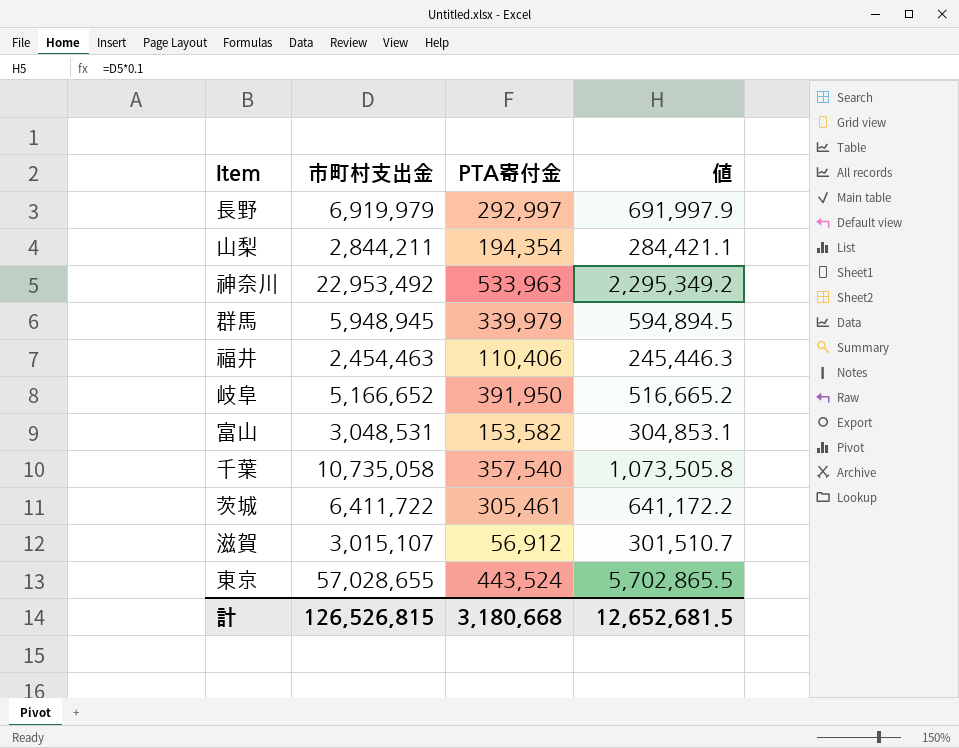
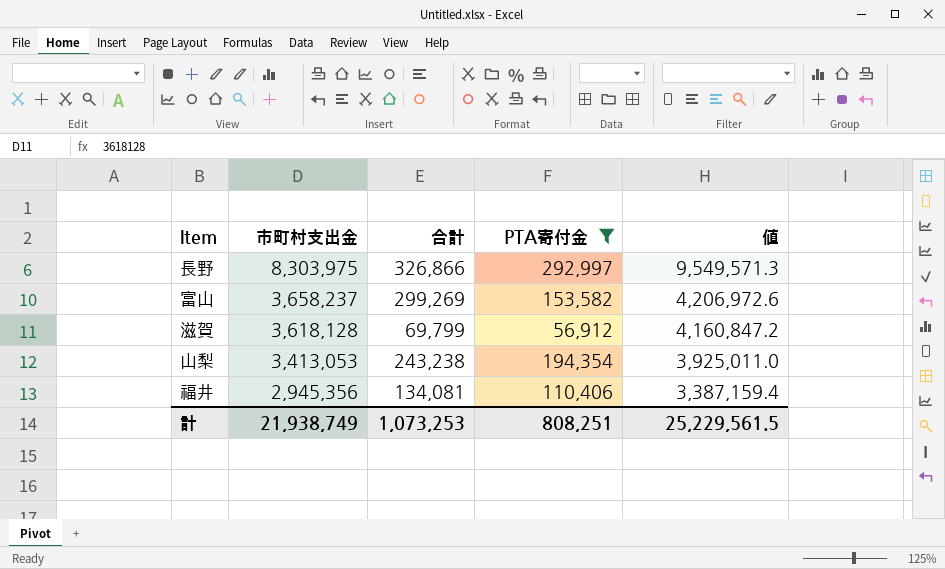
filter: none -> PTA寄付金 <= 292,997
row order: none -> 市町村支出金 descending
column 合計 | position: none -> 3
column 値 | formula: [市町村支出金] * 0.1 -> [市町村支出金] * 1.15
長野 | 市町村支出金: 6,919,979 -> 8,303,975
富山 | 市町村支出金: 3,048,531 -> 3,658,237
滋賀 | 市町村支出金: 3,015,107 -> 3,618,128
山梨 | 市町村支出金: 2,844,211 -> 3,413,053
福井 | 市町村支出金: 2,454,463 -> 2,945,356
計 | 市町村支出金: 126,526,815 -> 21,938,749
計 | PTA寄付金: 3,180,668 -> 808,251
計 | 値: 12,652,681.5 -> 25,229,561.5

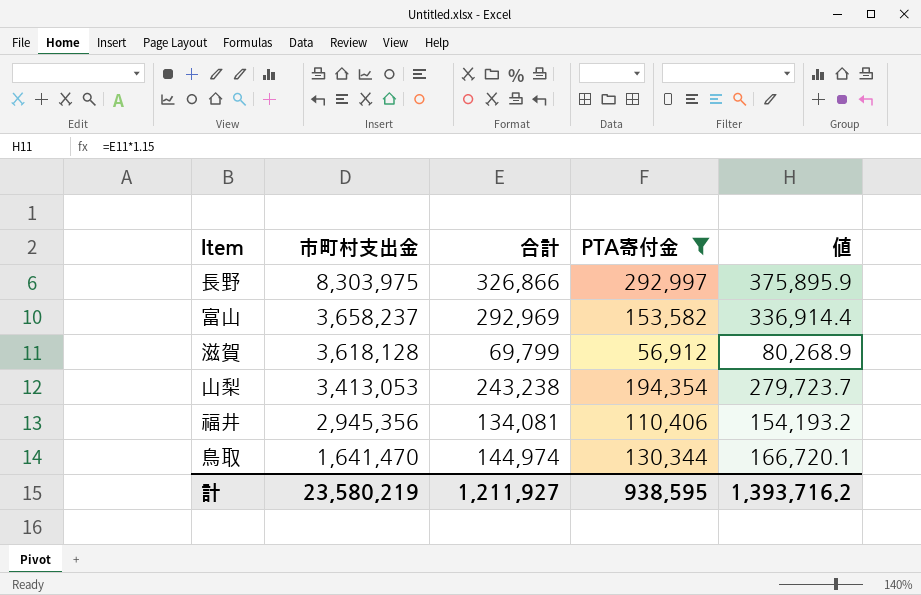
column 値 | formula: [市町村支出金] * 1.15 -> [合計] * 1.15
富山 | 合計: 299,269 -> 292,969
row 鳥取: none -> 1,641,470 | 144,974 | 130,344 | 166,720.1
計 | 市町村支出金: 21,938,749 -> 23,580,219
計 | 合計: 1,073,253 -> 1,211,927
計 | PTA寄付金: 808,251 -> 938,595
計 | 値: 25,229,561.5 -> 1,393,716.2

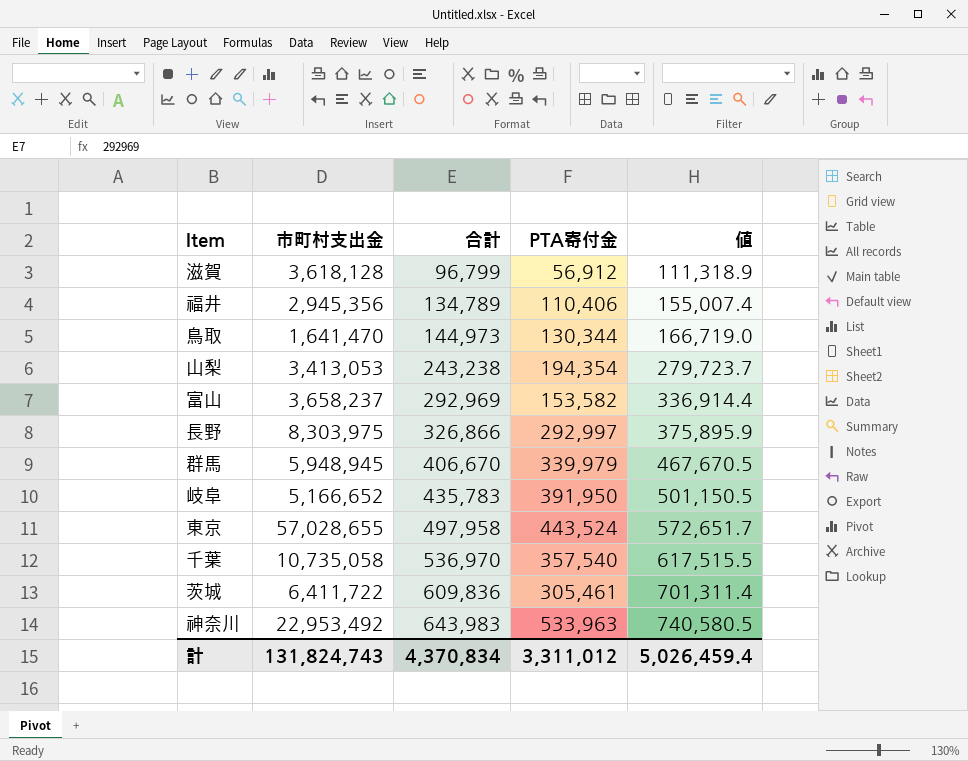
filter: PTA寄付金 <= 292,997 -> none
row order: 市町村支出金 descending -> 合計 ascending
滋賀 | 合計: 69,799 -> 96,799
滋賀 | 値: 80,268.9 -> 111,318.9
福井 | 合計: 134,081 -> 134,789
福井 | 値: 154,193.2 -> 155,007.4
鳥取 | 合計: 144,974 -> 144,973
鳥取 | 値: 166,720.1 -> 166,719.0
計 | 市町村支出金: 23,580,219 -> 131,824,743
計 | 合計: 1,211,927 -> 4,370,834
計 | PTA寄付金: 938,595 -> 3,311,012
計 | 値: 1,393,716.2 -> 5,026,459.4

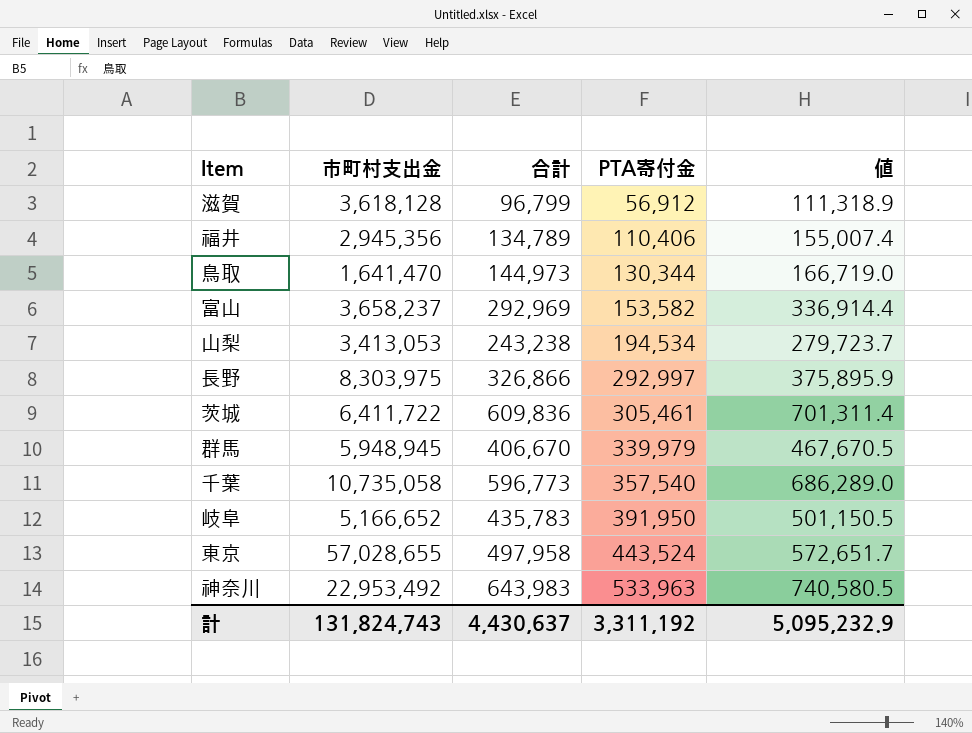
row order: 合計 ascending -> PTA寄付金 ascending
山梨 | PTA寄付金: 194,354 -> 194,534
千葉 | 合計: 536,970 -> 596,773
千葉 | 値: 617,515.5 -> 686,289.0
計 | 合計: 4,370,834 -> 4,430,637
計 | PTA寄付金: 3,311,012 -> 3,311,192
計 | 値: 5,026,459.4 -> 5,095,232.9

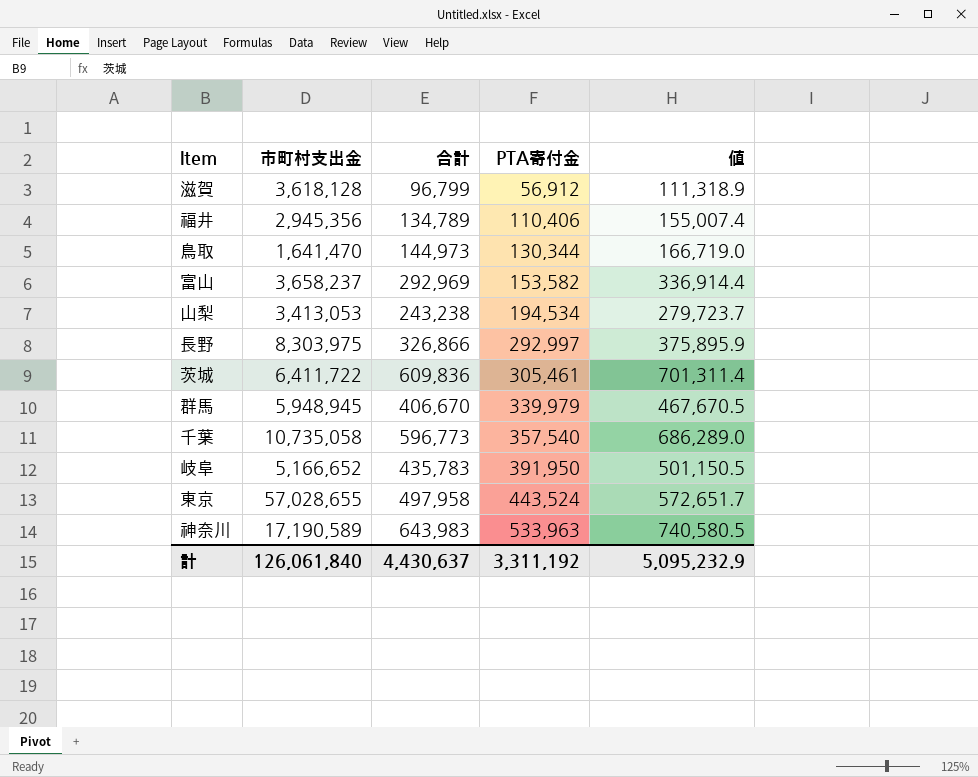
神奈川 | 市町村支出金: 22,953,492 -> 17,190,589
計 | 市町村支出金: 131,824,743 -> 126,061,840

